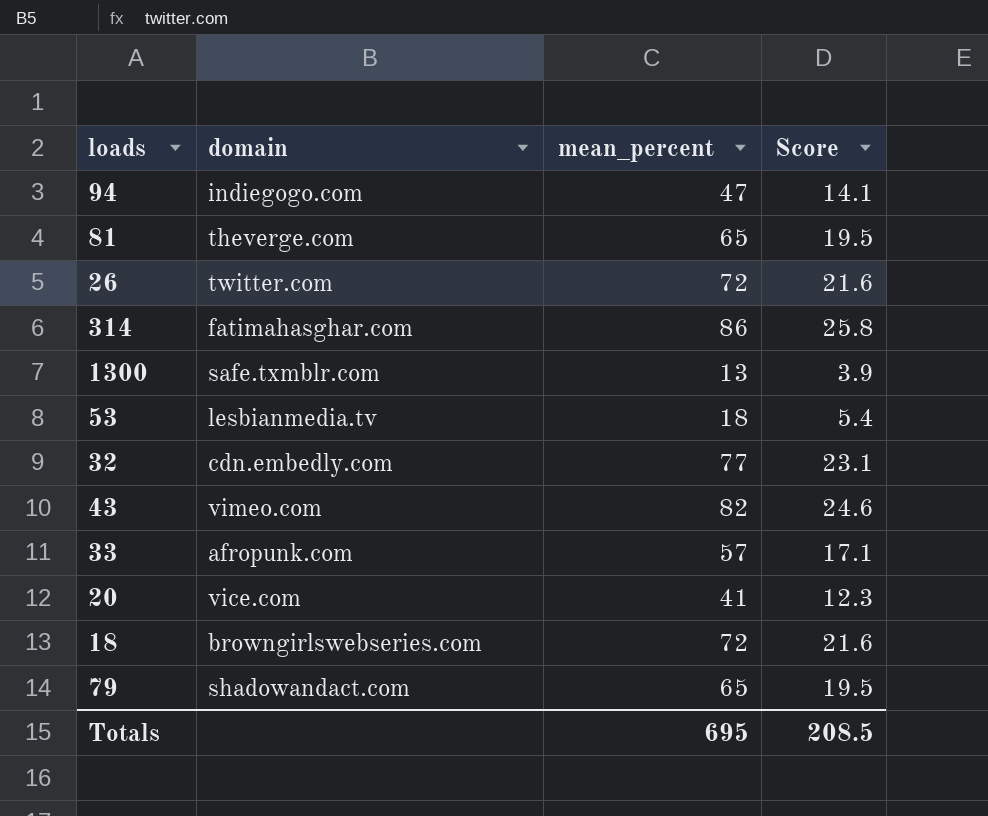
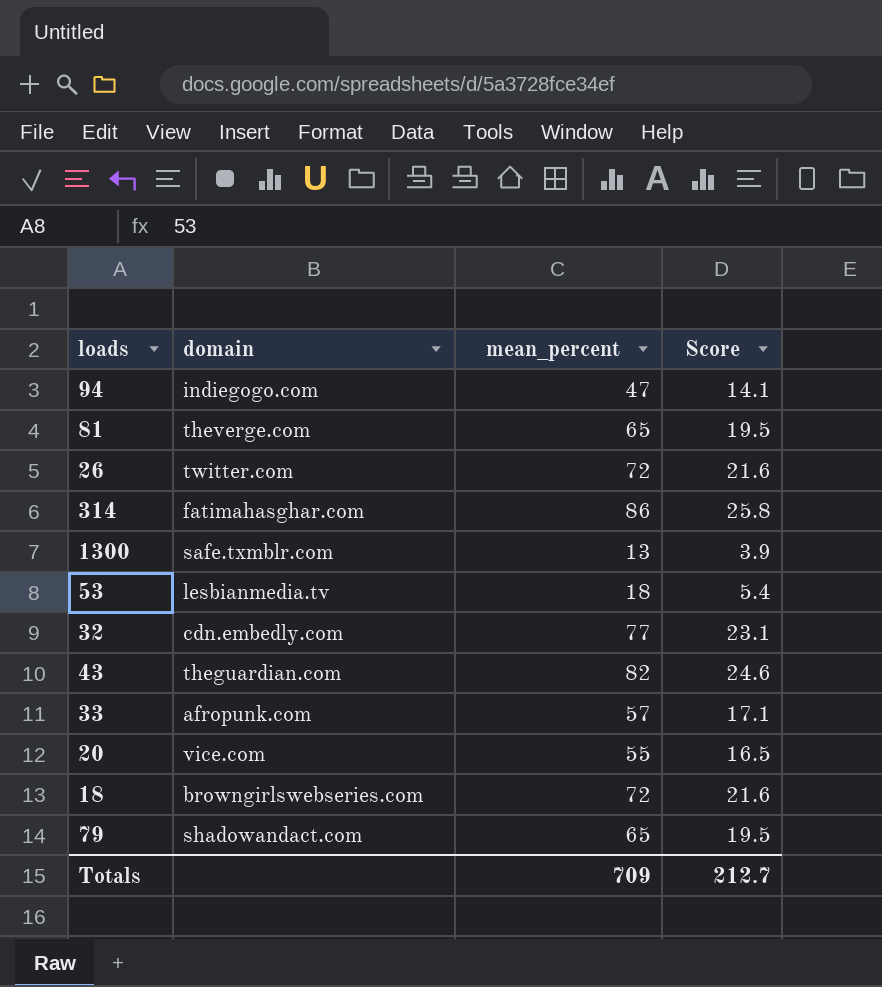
43 | domain: vimeo.com -> theguardian.com
20 | mean_percent: 41 -> 55
20 | Score: 12.3 -> 16.5
Totals | mean_percent: 695 -> 709
Totals | Score: 208.5 -> 212.7

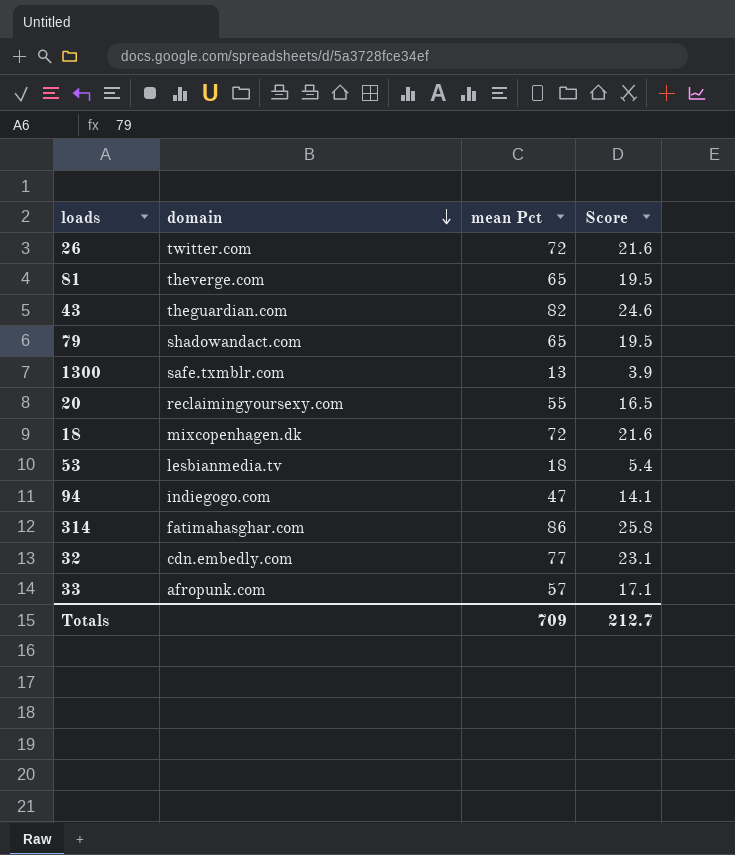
row order: none -> domain descending
column name: mean_percent -> mean Pct
20 | domain: vice.com -> reclaimingyoursexy.com
18 | domain: browngirlswebseries.com -> mixcopenhagen.dk

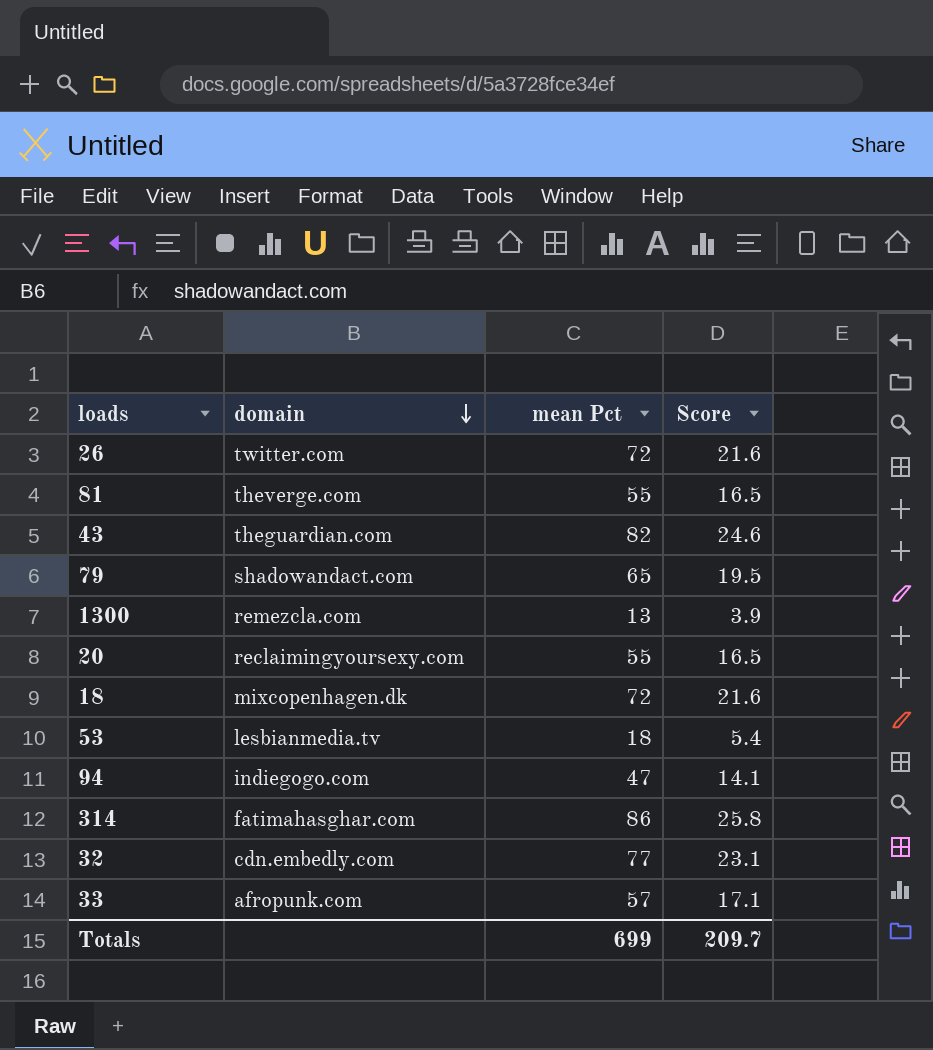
81 | mean Pct: 65 -> 55
81 | Score: 19.5 -> 16.5
1300 | domain: safe.txmblr.com -> remezcla.com
Totals | mean Pct: 709 -> 699
Totals | Score: 212.7 -> 209.7

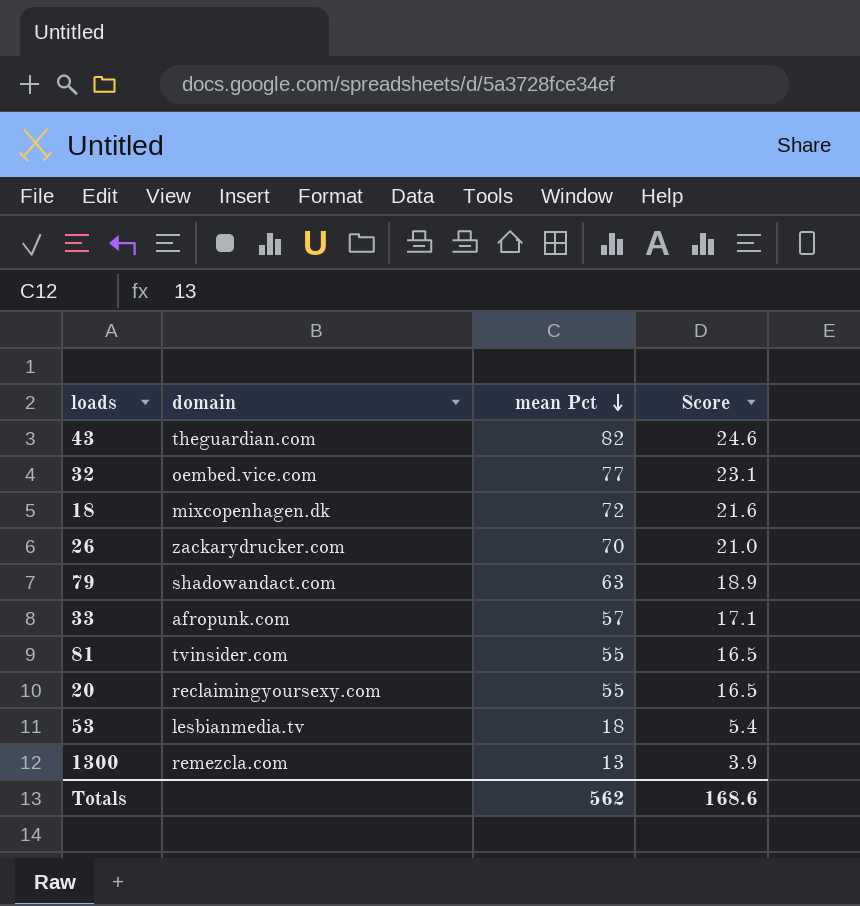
row order: domain descending -> mean Pct descending
row 94: indiegogo.com | 47 | 14.1 -> none
row 314: fatimahasghar.com | 86 | 25.8 -> none
32 | domain: cdn.embedly.com -> oembed.vice.com
26 | domain: twitter.com -> zackarydrucker.com
26 | mean Pct: 72 -> 70
26 | Score: 21.6 -> 21.0
79 | mean Pct: 65 -> 63
79 | Score: 19.5 -> 18.9
81 | domain: theverge.com -> tvinsider.com
Totals | mean Pct: 699 -> 562
Totals | Score: 209.7 -> 168.6

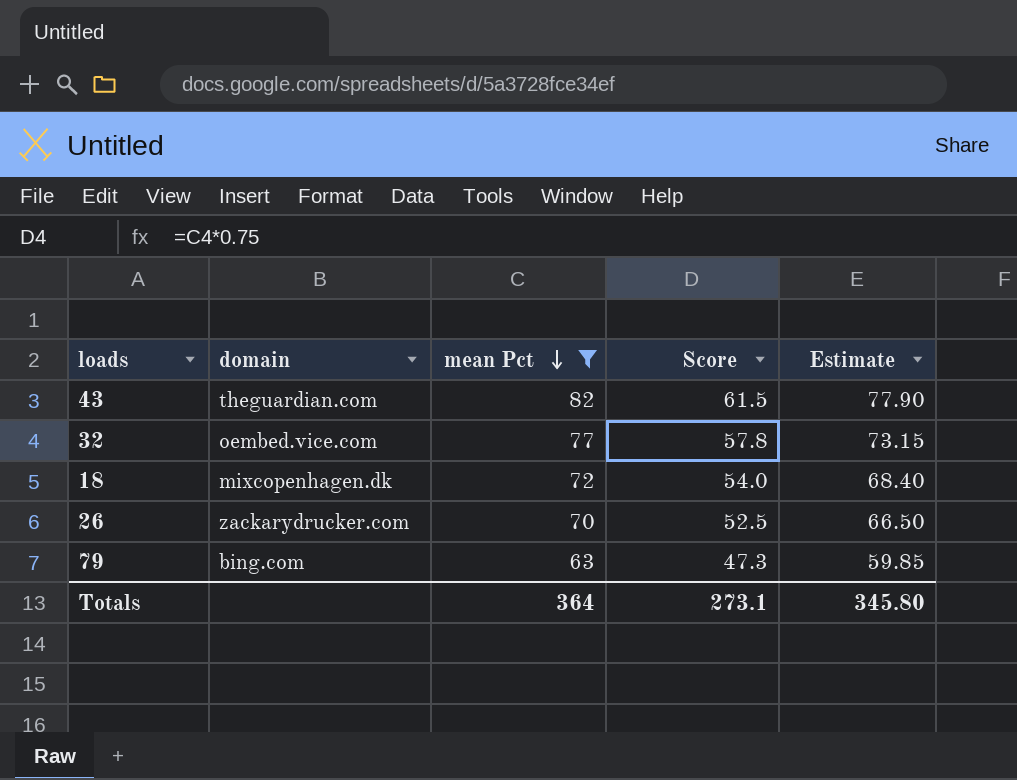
filter: none -> mean Pct >= 63
column Score | formula: [mean Pct] * 0.3 -> [mean Pct] * 0.75
column Estimate | formula: none -> [mean Pct] * 0.95
79 | domain: shadowandact.com -> bing.com
Totals | mean Pct: 562 -> 364
Totals | Score: 168.6 -> 273.1

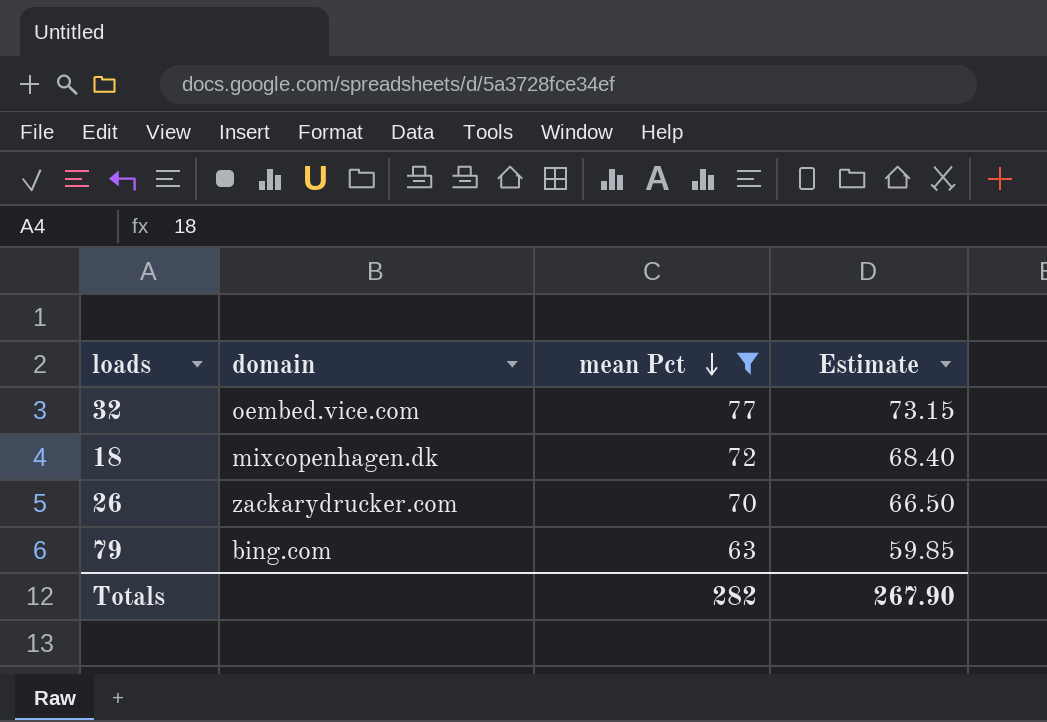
column Score | formula: [mean Pct] * 0.75 -> none
row 43: theguardian.com | 82 | 61.5 | 77.90 -> none
Totals | mean Pct: 364 -> 282
Totals | Estimate: 345.80 -> 267.90

